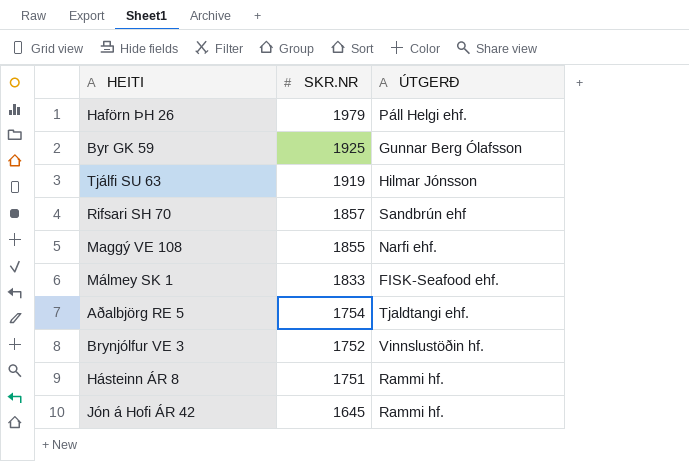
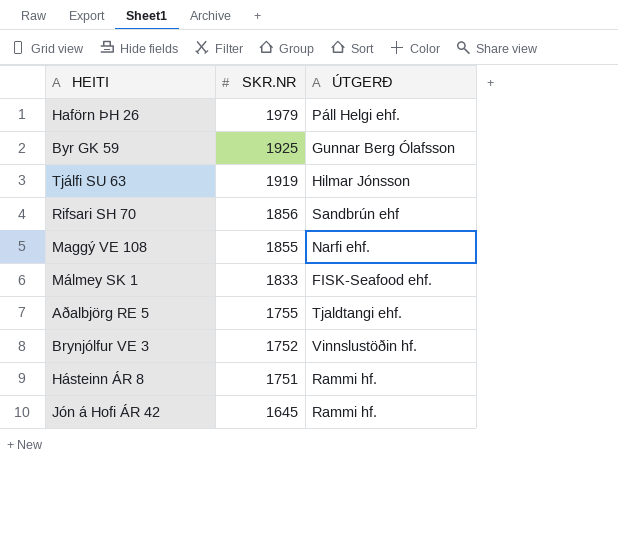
Rifsari SH 70 | SKR.NR: 1857 -> 1856
Aðalbjörg RE 5 | SKR.NR: 1754 -> 1755

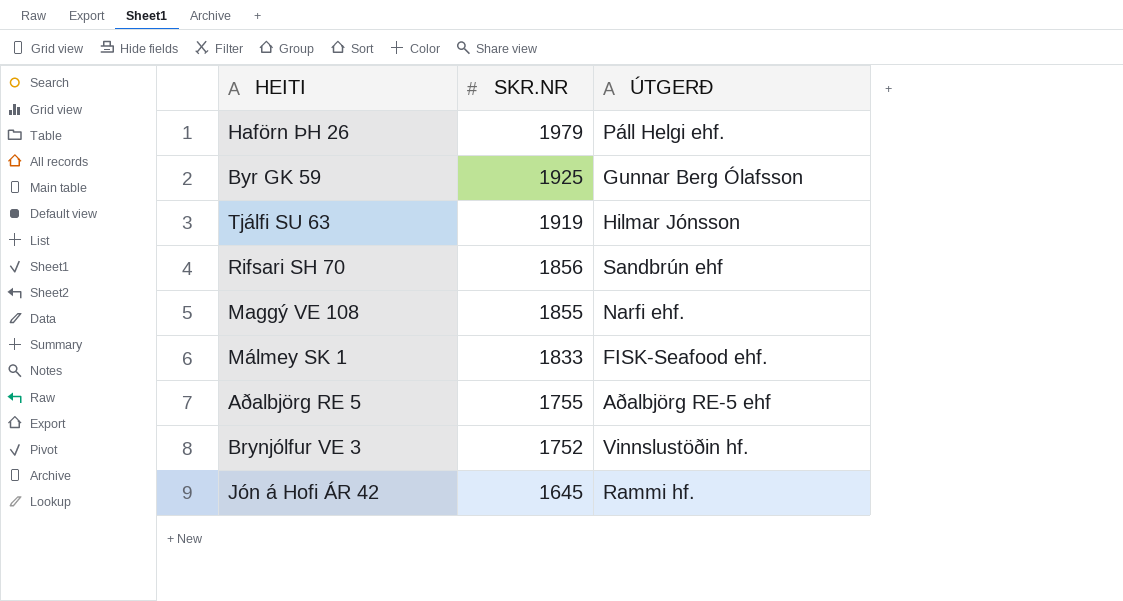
row Hásteinn ÁR 8: 1751 | Rammi hf. -> none
Aðalbjörg RE 5 | ÚTGERÐ: Tjaldtangi ehf. -> Aðalbjörg RE-5 ehf

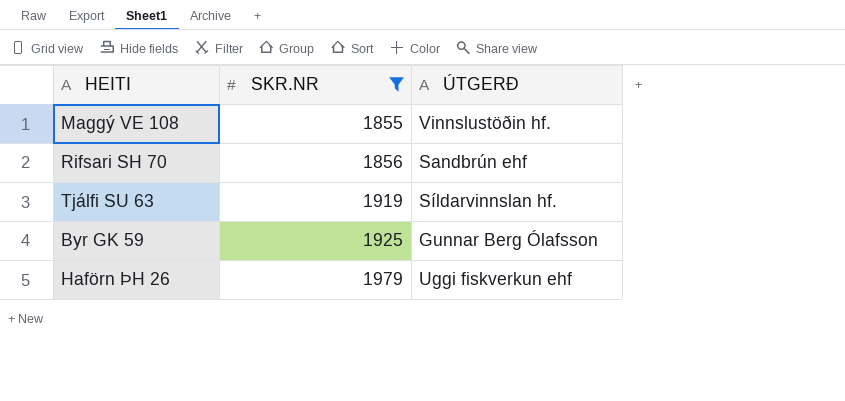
filter: none -> SKR.NR >= 1855
row order: SKR.NR descending -> SKR.NR ascending
Maggý VE 108 | ÚTGERÐ: Narfi ehf. -> Vinnslustöðin hf.
Tjálfi SU 63 | ÚTGERÐ: Hilmar Jónsson -> Síldarvinnslan hf.
Haförn ÞH 26 | ÚTGERÐ: Páll Helgi ehf. -> Uggi fiskverkun ehf

